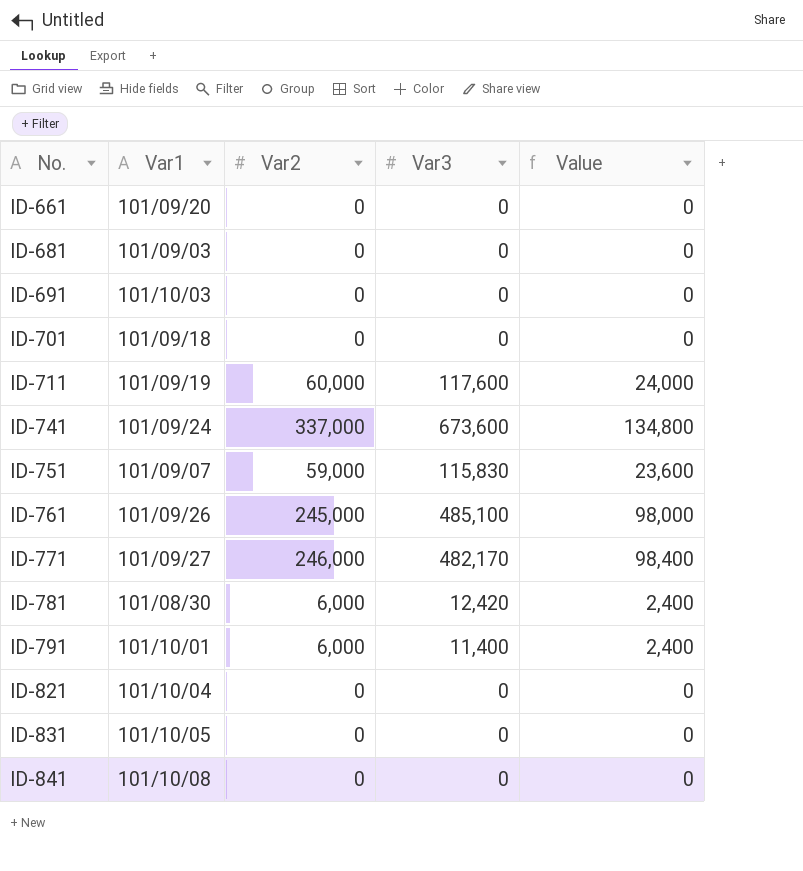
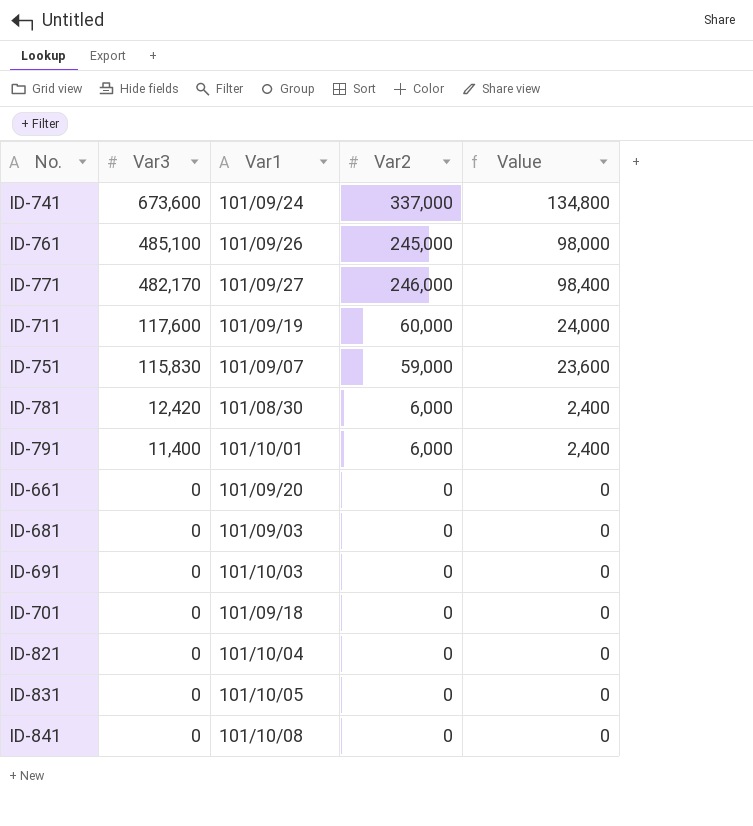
row order: No. ascending -> Var3 descending
column Var3 | position: 4 -> 2

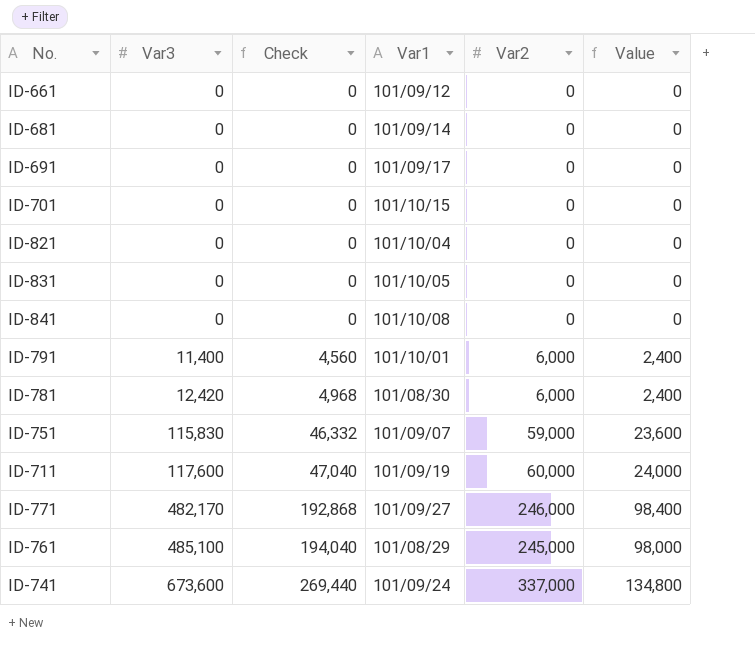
row order: Var3 descending -> Var3 ascending
column Check | formula: none -> [Var3] * 0.4
ID-661 | Var1: 101/09/20 -> 101/09/12
ID-681 | Var1: 101/09/03 -> 101/09/14
ID-691 | Var1: 101/10/03 -> 101/09/17
ID-701 | Var1: 101/09/18 -> 101/10/15
ID-761 | Var1: 101/09/26 -> 101/08/29

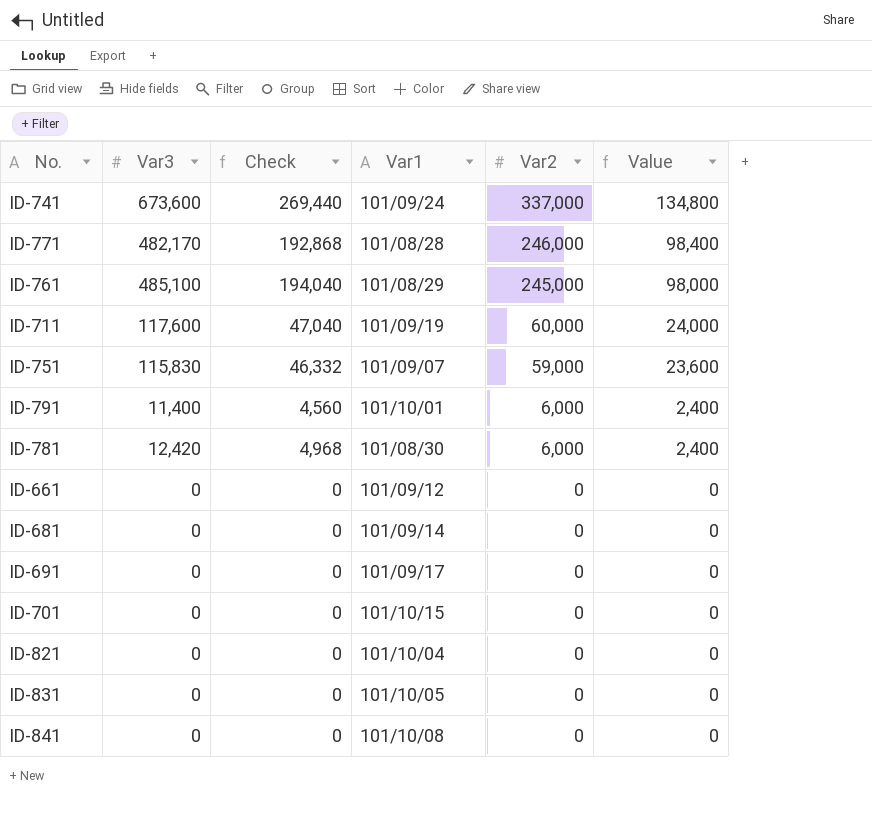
row order: Var3 ascending -> Var2 descending
ID-771 | Var1: 101/09/27 -> 101/08/28

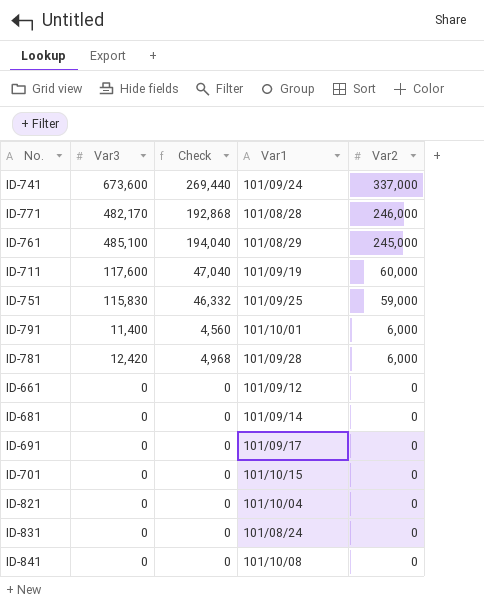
column Value | formula: [Var2] * 0.4 -> none
ID-751 | Var1: 101/09/07 -> 101/09/25
ID-781 | Var1: 101/08/30 -> 101/09/28
ID-831 | Var1: 101/10/05 -> 101/08/24

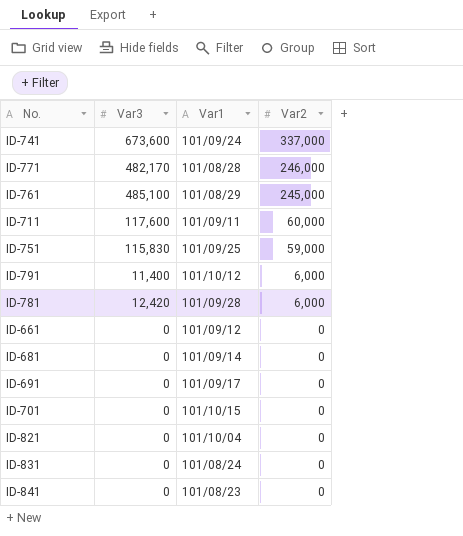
column Check | formula: [Var3] * 0.4 -> none
ID-711 | Var1: 101/09/19 -> 101/09/11
ID-791 | Var1: 101/10/01 -> 101/10/12
ID-841 | Var1: 101/10/08 -> 101/08/23

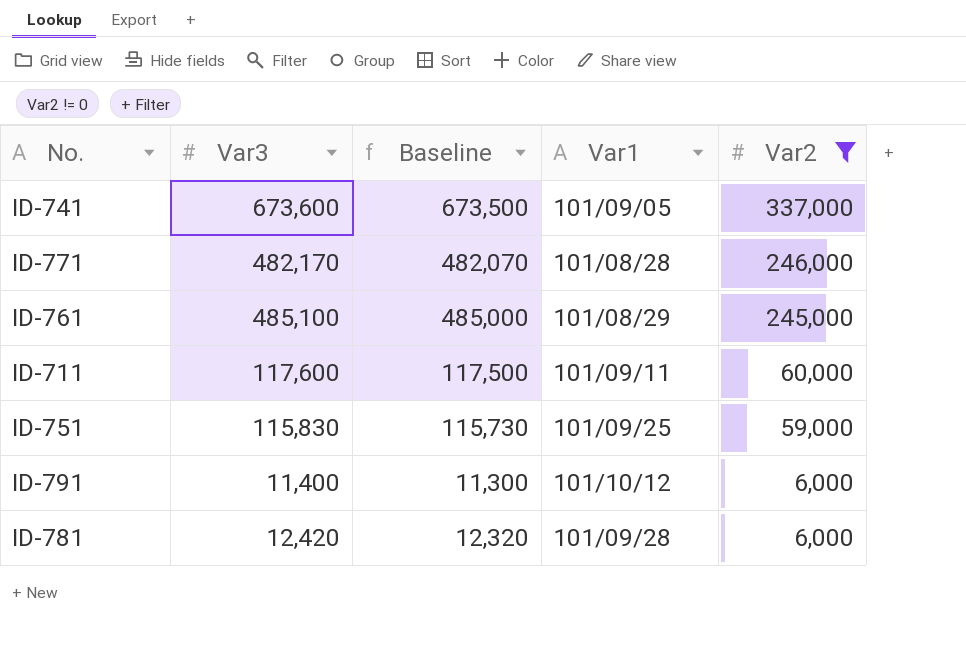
filter: none -> Var2 != 0
column Baseline | formula: none -> [Var3] - 100
ID-741 | Var1: 101/09/24 -> 101/09/05

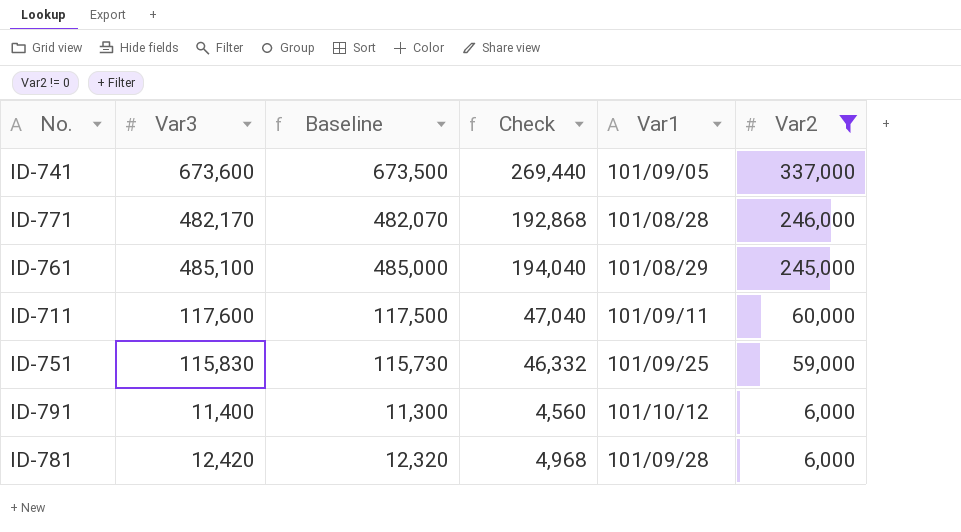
column Check | formula: none -> [Var3] * 0.4

